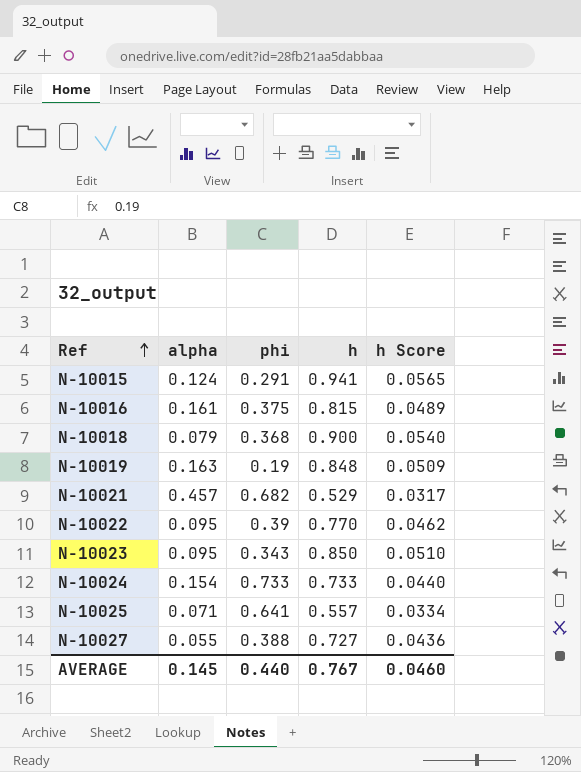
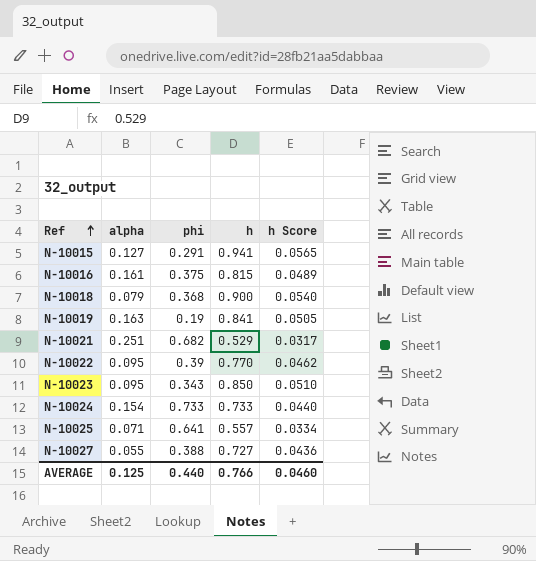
N-10015 | alpha: 0.124 -> 0.127
N-10019 | h: 0.848 -> 0.841
N-10019 | h Score: 0.0509 -> 0.0505
N-10021 | alpha: 0.457 -> 0.251
AVERAGE | alpha: 0.145 -> 0.125
AVERAGE | h: 0.767 -> 0.766

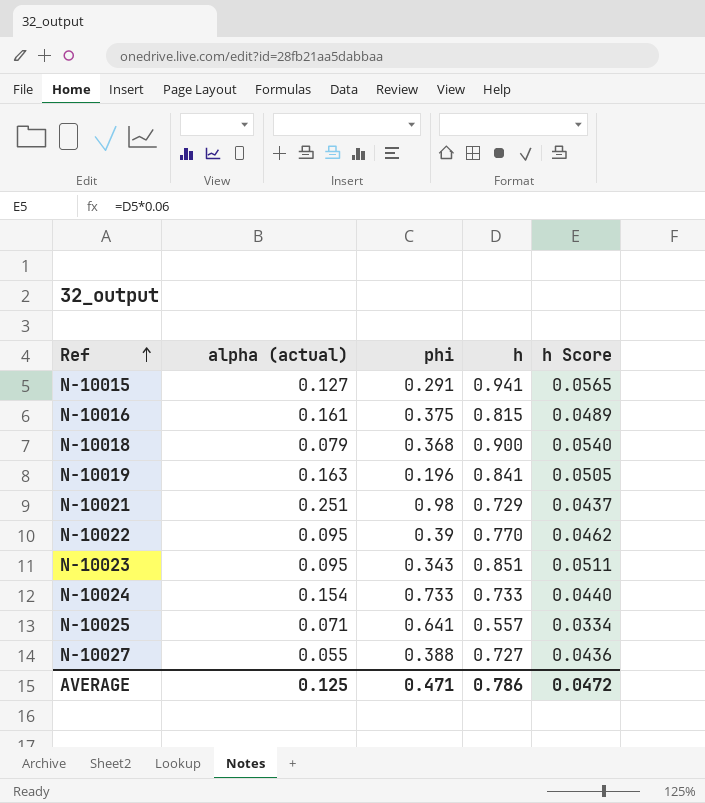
column name: alpha -> alpha (actual)
N-10019 | phi: 0.19 -> 0.196
N-10021 | phi: 0.682 -> 0.98
N-10021 | h: 0.529 -> 0.729
N-10021 | h Score: 0.0317 -> 0.0437
N-10023 | h: 0.850 -> 0.851
N-10023 | h Score: 0.0510 -> 0.0511
AVERAGE | phi: 0.440 -> 0.471
AVERAGE | h: 0.766 -> 0.786
AVERAGE | h Score: 0.0460 -> 0.0472

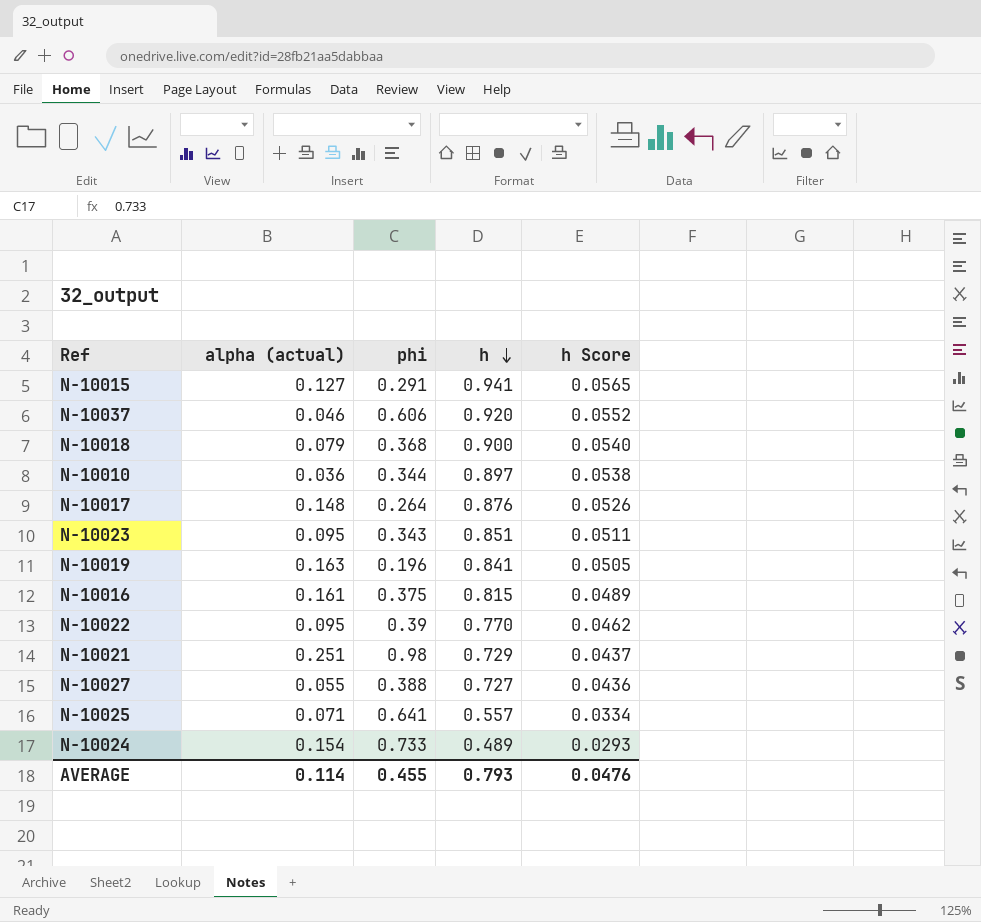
row order: Ref ascending -> h descending
row N-10037: none -> 0.046 | 0.606 | 0.920 | 0.0552
row N-10010: none -> 0.036 | 0.344 | 0.897 | 0.0538
row N-10017: none -> 0.148 | 0.264 | 0.876 | 0.0526
N-10024 | h: 0.733 -> 0.489
N-10024 | h Score: 0.0440 -> 0.0293
AVERAGE | alpha (actual): 0.125 -> 0.114
AVERAGE | phi: 0.471 -> 0.455
AVERAGE | h: 0.786 -> 0.793
AVERAGE | h Score: 0.0472 -> 0.0476

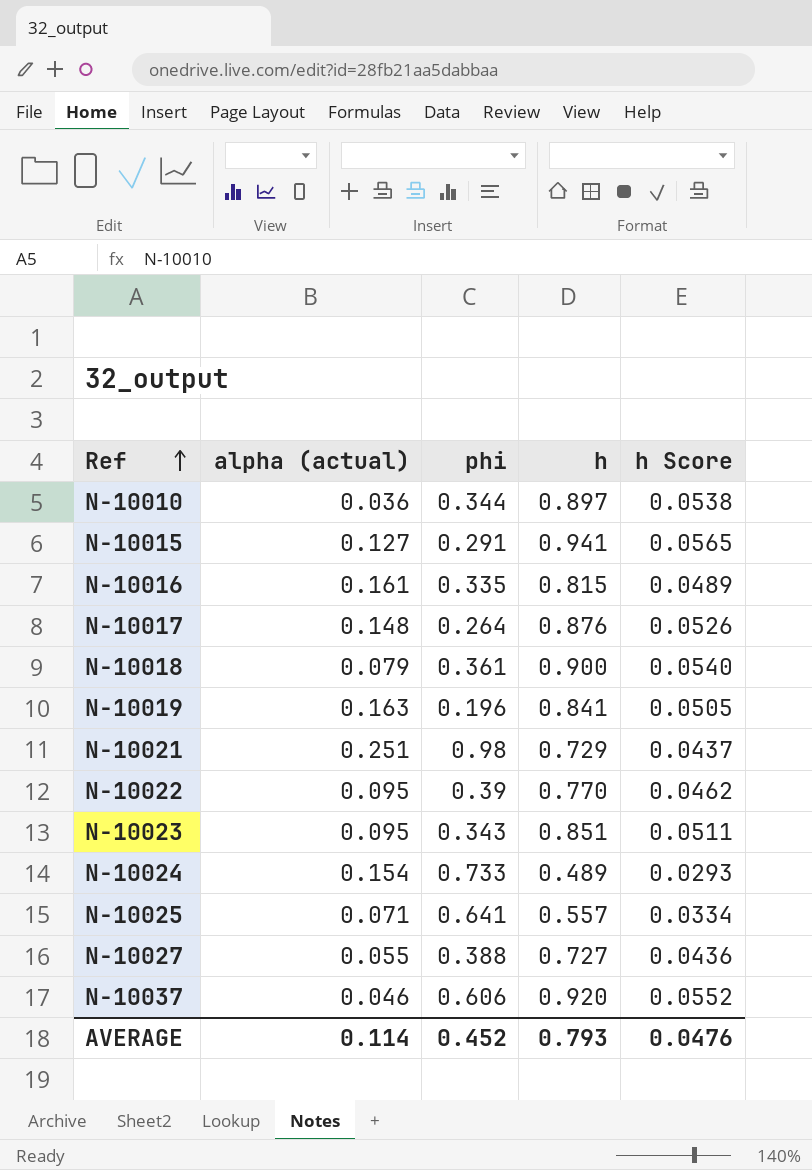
row order: h descending -> Ref ascending
N-10016 | phi: 0.375 -> 0.335
N-10018 | phi: 0.368 -> 0.361
AVERAGE | phi: 0.455 -> 0.452

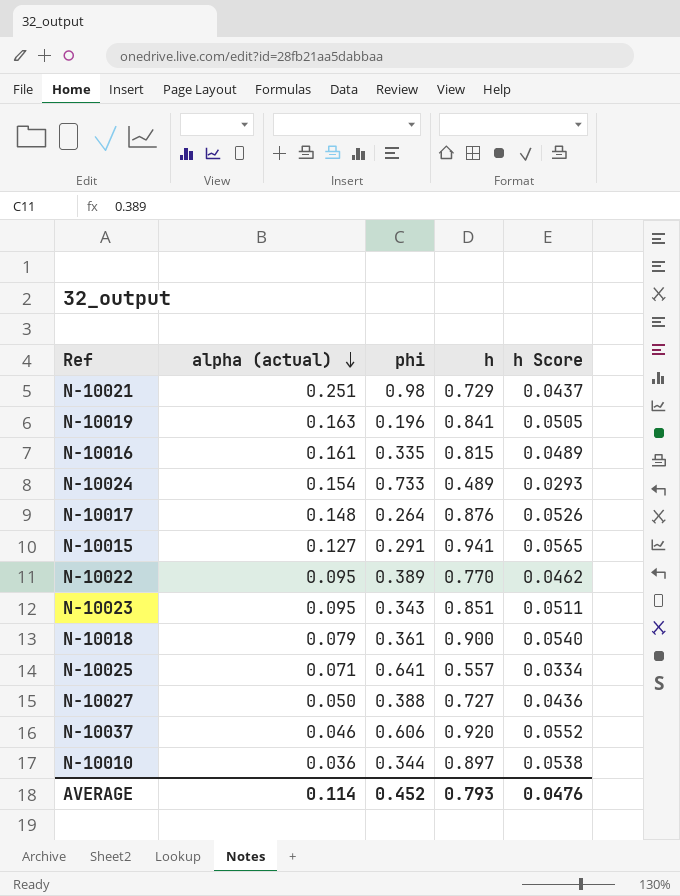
row order: Ref ascending -> alpha (actual) descending
N-10022 | phi: 0.39 -> 0.389
N-10027 | alpha (actual): 0.055 -> 0.050

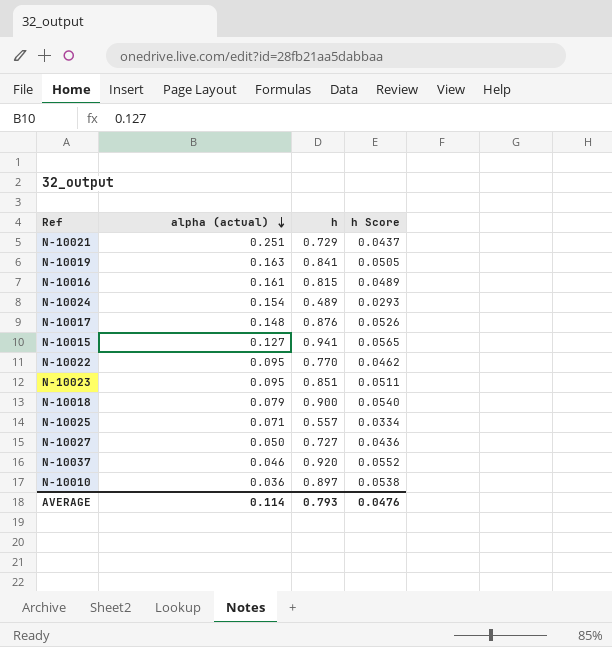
column phi | position: 3 -> none

